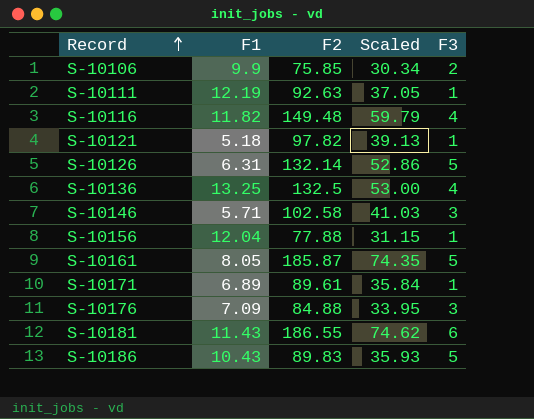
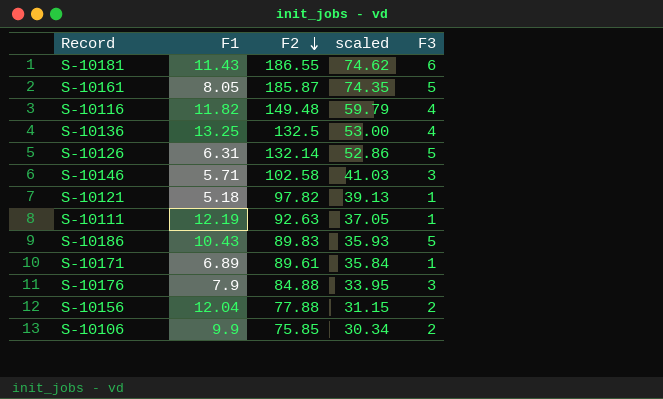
row order: Record ascending -> F2 descending
column name: Scaled -> scaled
S-10176 | F1: 7.09 -> 7.9
S-10156 | F3: 1 -> 2

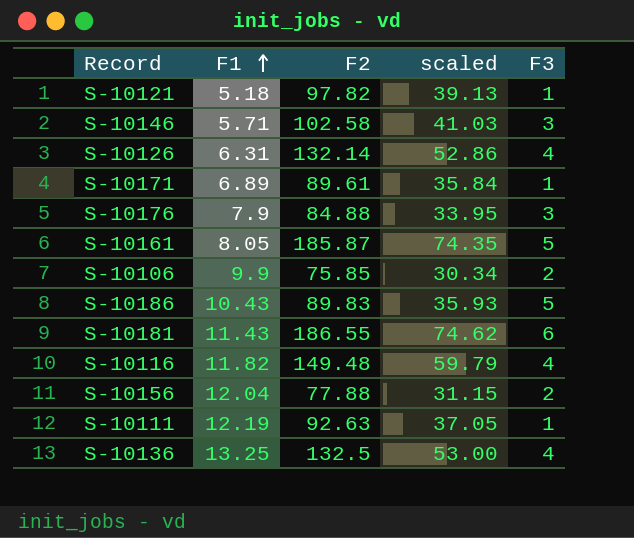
row order: F2 descending -> F1 ascending
S-10126 | F3: 5 -> 4

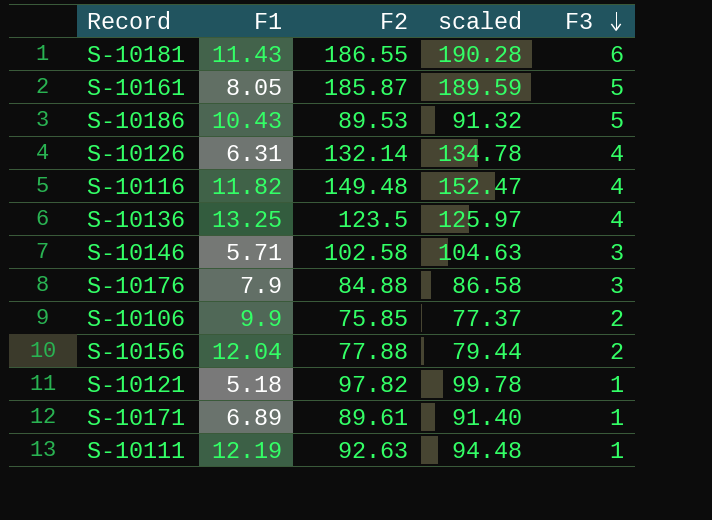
row order: F1 ascending -> F3 descending
column scaled | formula: [F2] * 0.4 -> [F2] * 1.02
S-10186 | F2: 89.83 -> 89.53
S-10136 | F2: 132.5 -> 123.5

